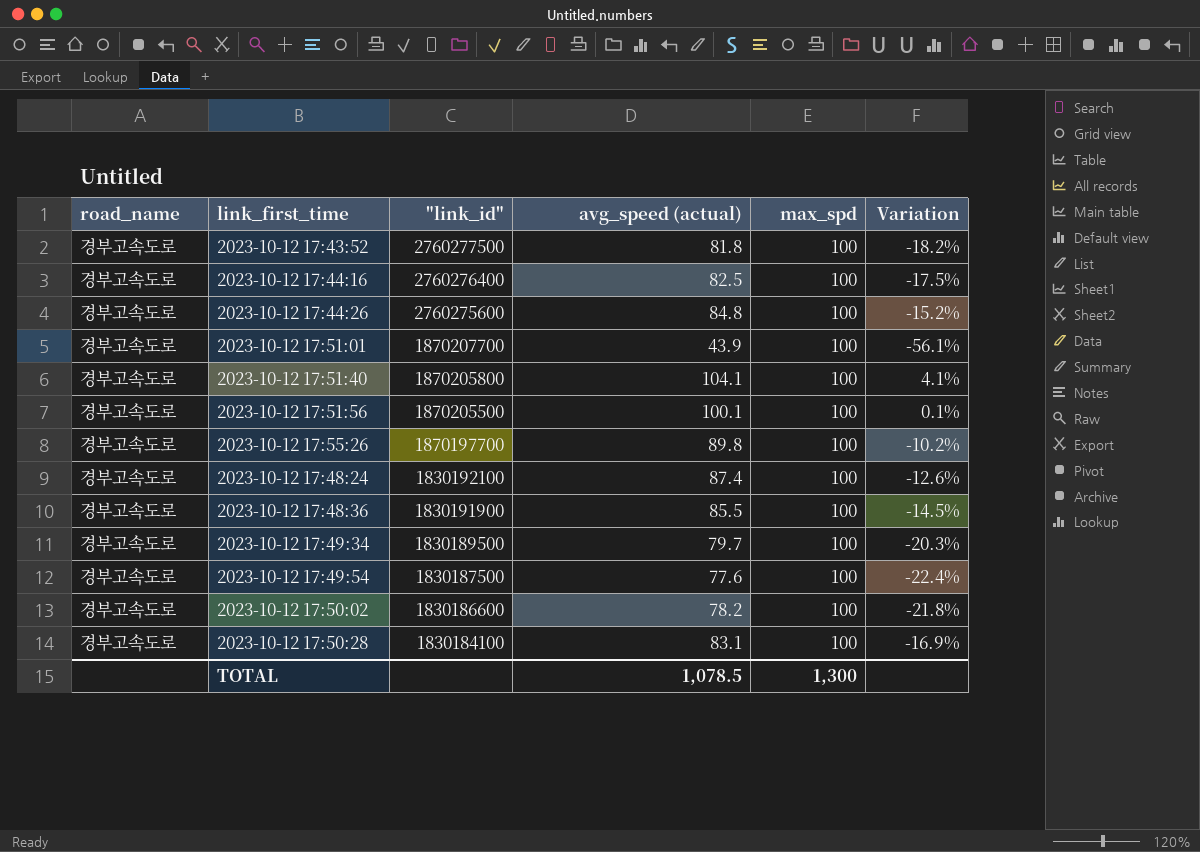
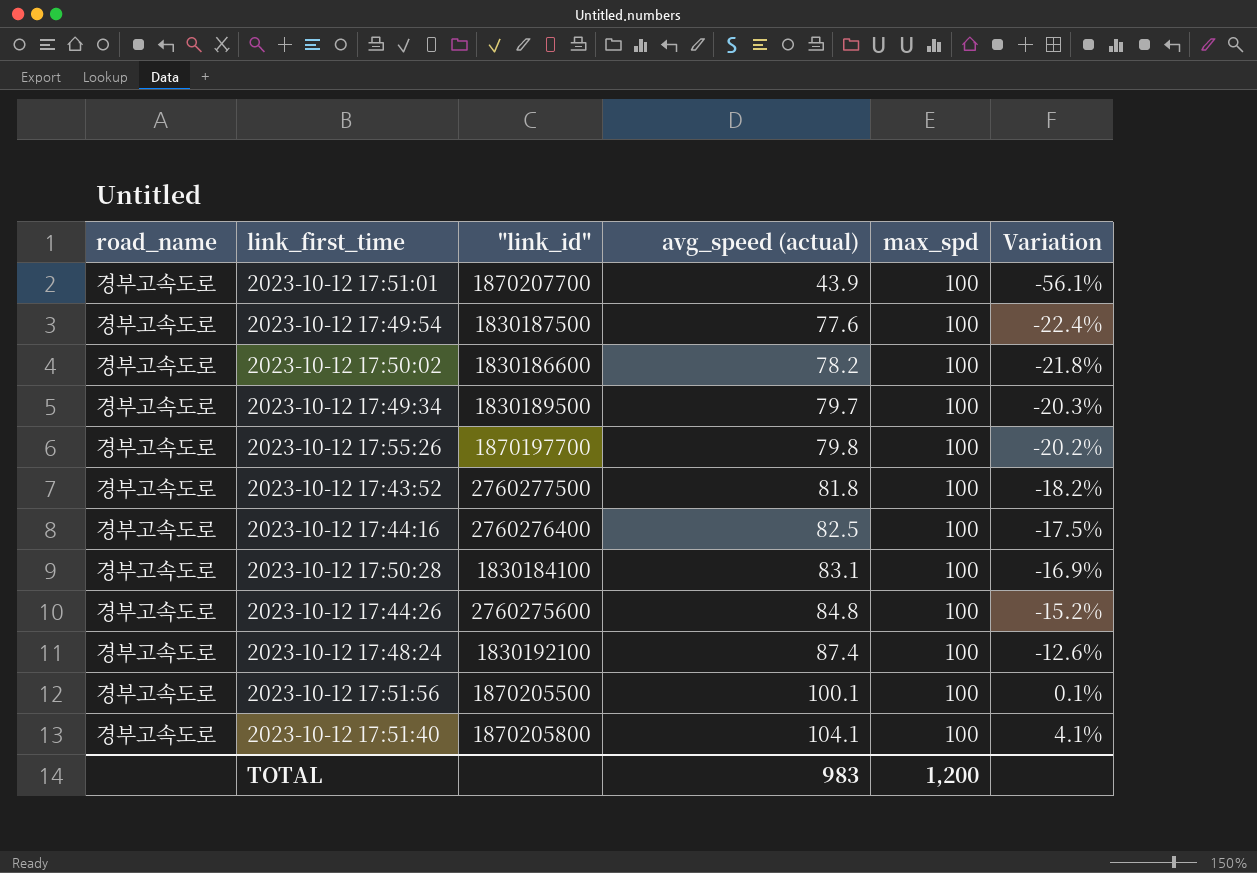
row order: "link_id" descending -> avg_speed (actual) ascending
row 2023-10-12 17:48:36: 경부고속도로 | 1830191900 | 85.5 | 100 | -14.5% -> none
2023-10-12 17:55:26 | avg_speed (actual): 89.8 -> 79.8
2023-10-12 17:55:26 | Variation: -10.2% -> -20.2%
TOTAL | avg_speed (actual): 1,078.5 -> 983
TOTAL | max_spd: 1,300 -> 1,200

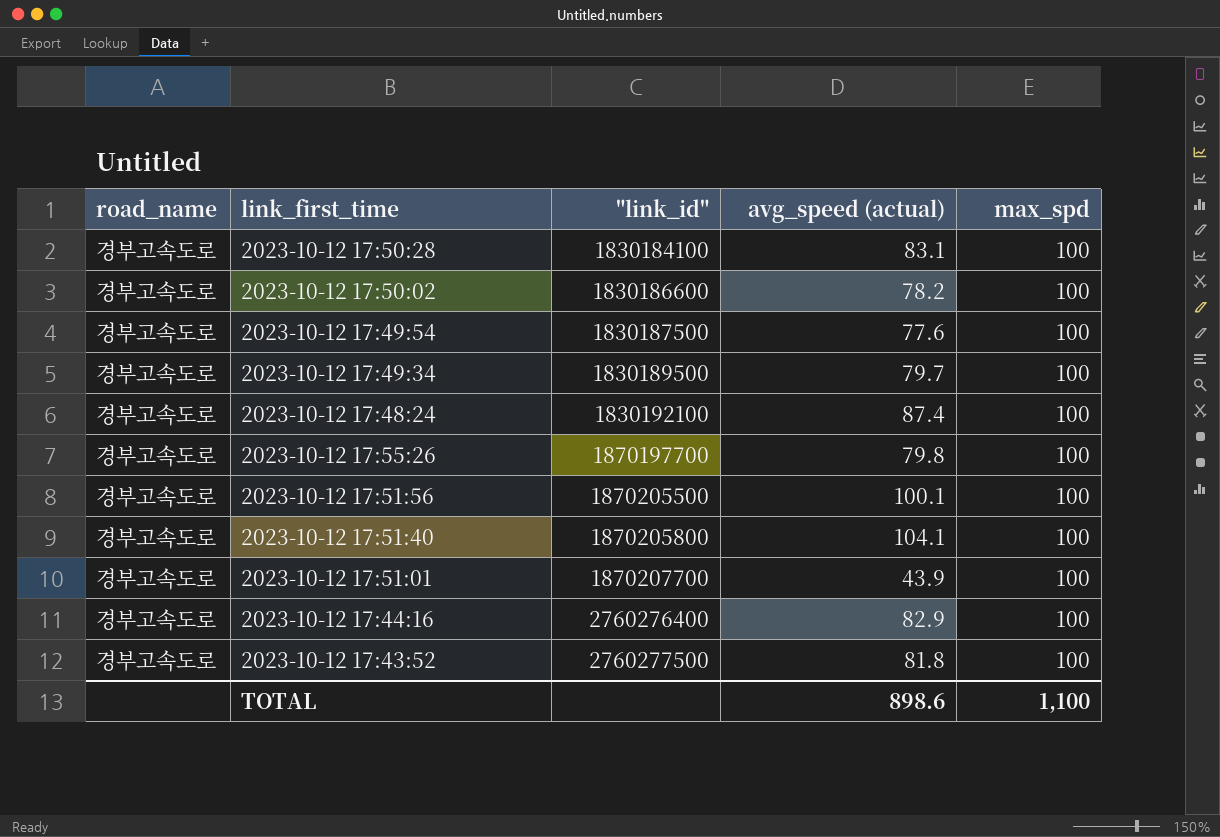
row order: avg_speed (actual) ascending -> "link_id" ascending
column Variation | formula: ([avg_speed (actual)] - [max_spd]) / [max_spd] -> none
row 2023-10-12 17:44:26: 경부고속도로 | 2760275600 | 84.8 | 100 | -15.2% -> none
2023-10-12 17:44:16 | avg_speed (actual): 82.5 -> 82.9
TOTAL | avg_speed (actual): 983 -> 898.6
TOTAL | max_spd: 1,200 -> 1,100

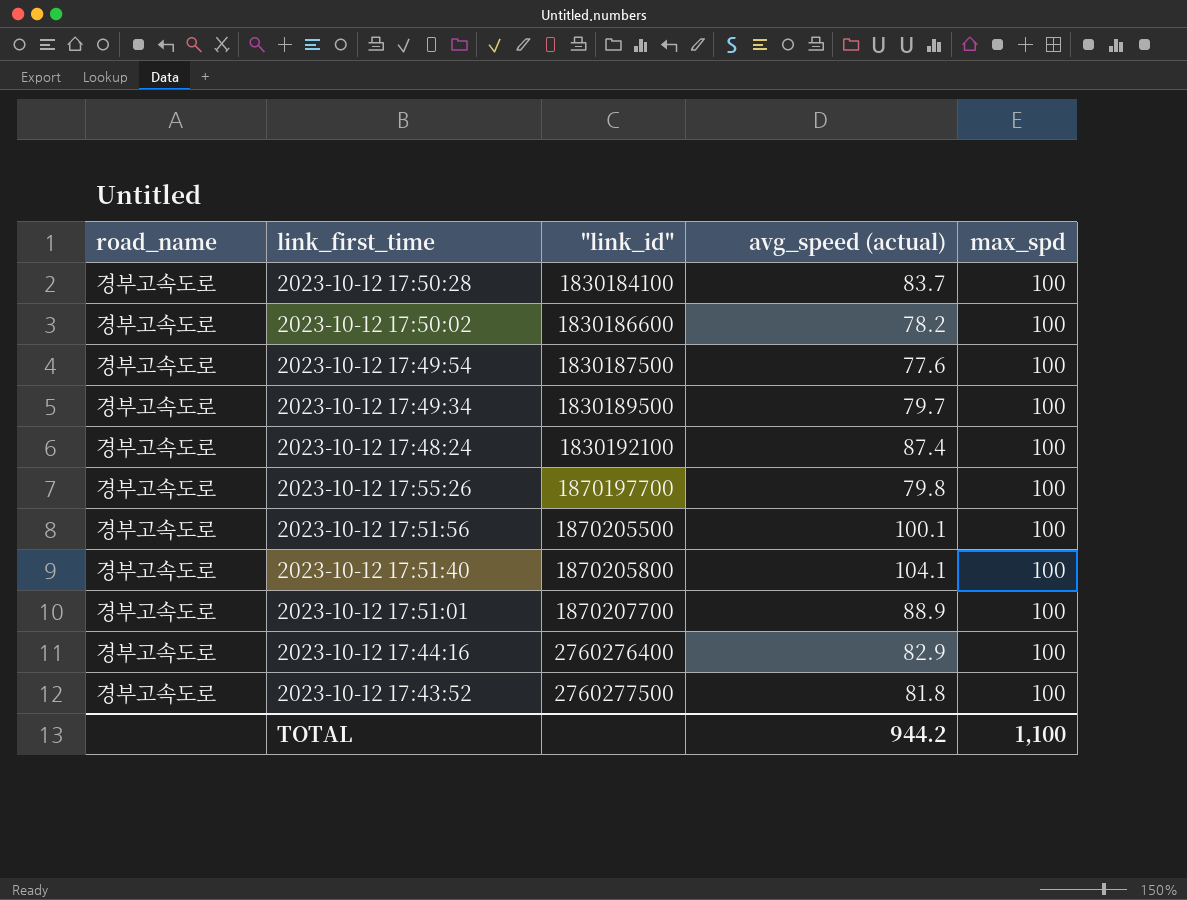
2023-10-12 17:50:28 | avg_speed (actual): 83.1 -> 83.7
2023-10-12 17:51:01 | avg_speed (actual): 43.9 -> 88.9
TOTAL | avg_speed (actual): 898.6 -> 944.2

